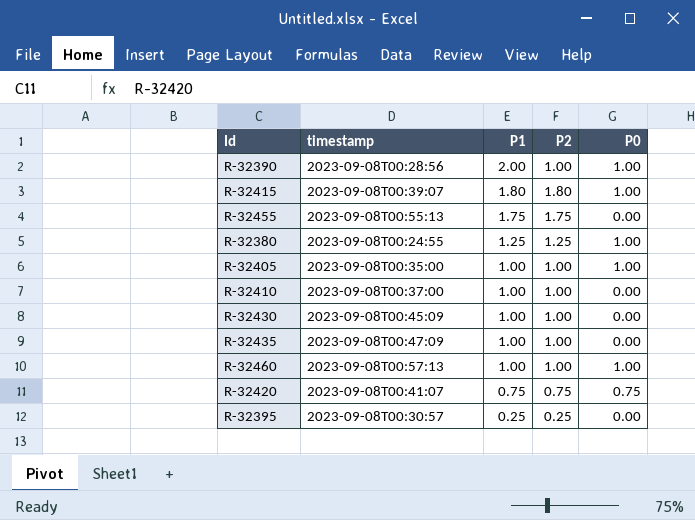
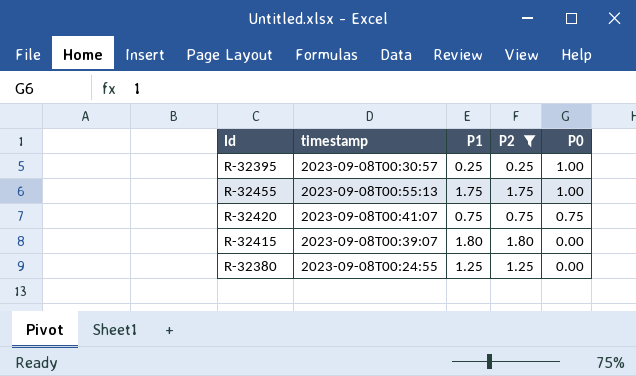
filter: none -> P2 != 1.00
row order: P1 descending -> P0 descending
R-32395 | P0: 0.00 -> 1.00
R-32455 | P0: 0.00 -> 1.00
R-32415 | P0: 1.00 -> 0.00
R-32380 | P0: 1.00 -> 0.00

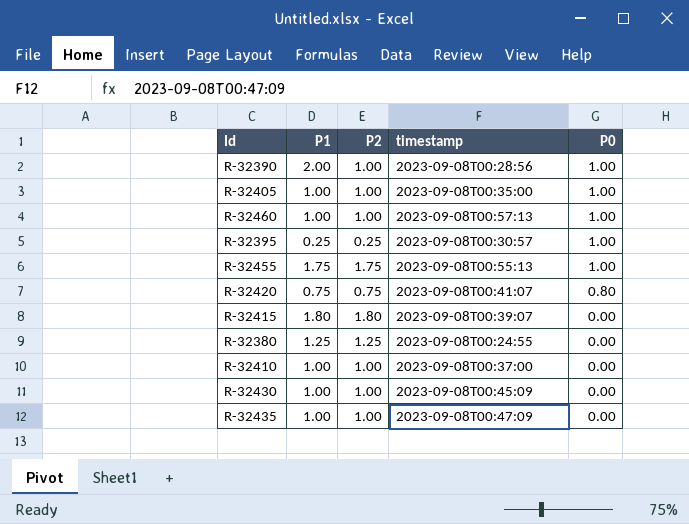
filter: P2 != 1.00 -> none
column timestamp | position: 2 -> 4
R-32420 | P0: 0.75 -> 0.80

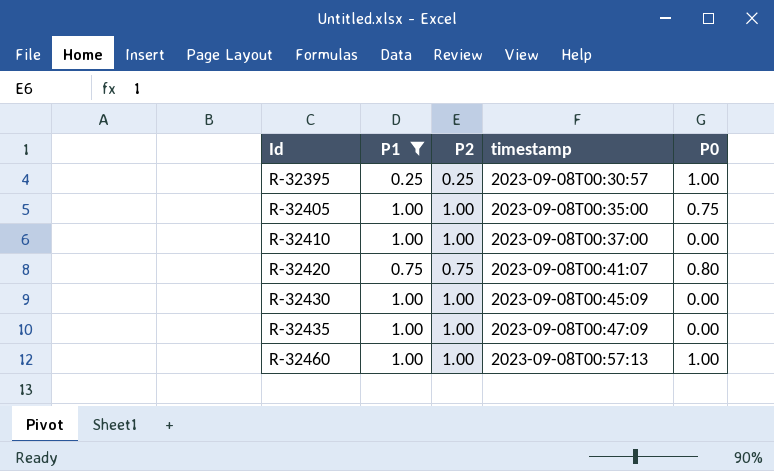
filter: none -> P1 <= 1.00
row order: P0 descending -> Id ascending
R-32405 | P0: 1.00 -> 0.75

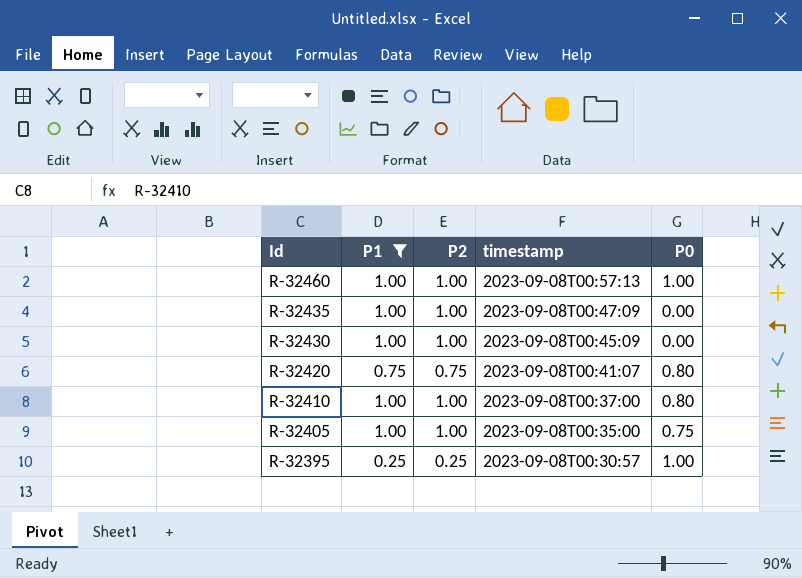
row order: Id ascending -> Id descending
R-32410 | P0: 0.00 -> 0.80

